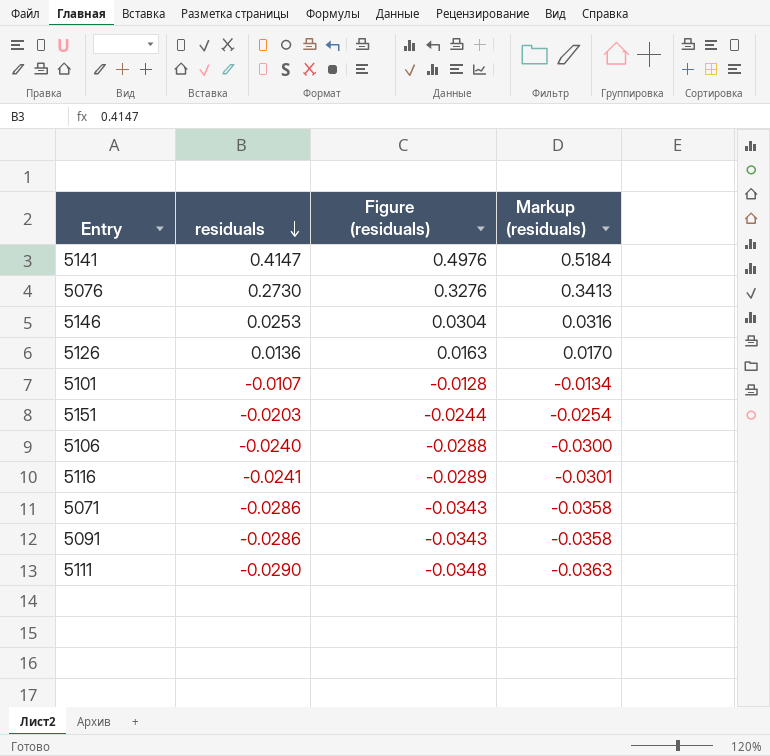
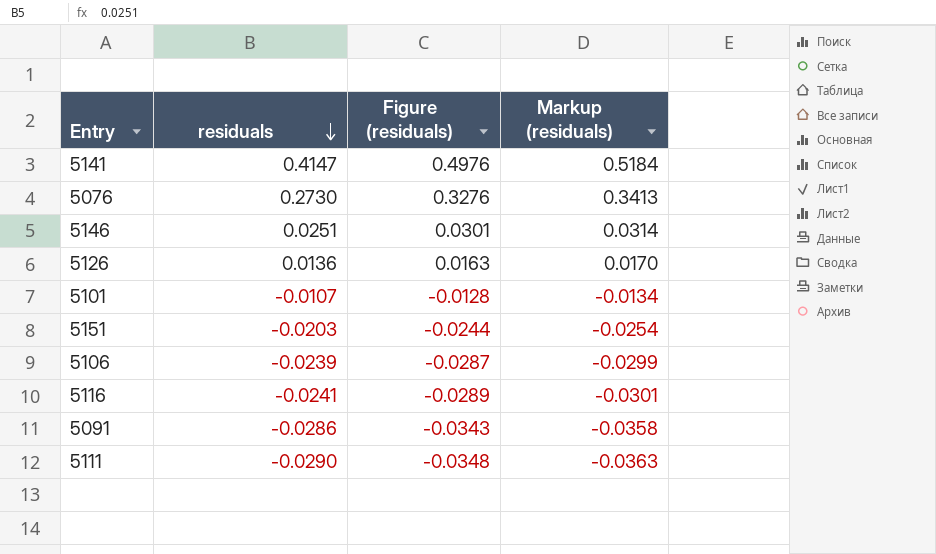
row 5071: -0.0286 | -0.0343 | -0.0358 -> none
5146 | residuals: 0.0253 -> 0.0251
5146 | Figure (residuals): 0.0304 -> 0.0301
5146 | Markup (residuals): 0.0316 -> 0.0314
5106 | residuals: -0.0240 -> -0.0239
5106 | Figure (residuals): -0.0288 -> -0.0287
5106 | Markup (residuals): -0.0300 -> -0.0299

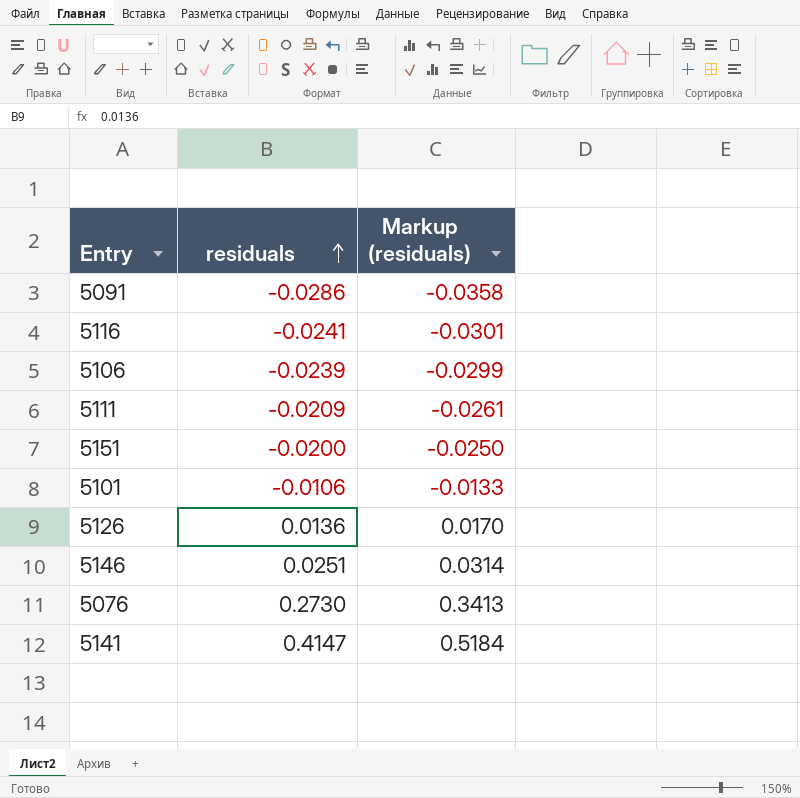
row order: residuals descending -> residuals ascending
column Figure (residuals) | formula: [residuals] * 1.2 -> none
5111 | residuals: -0.0290 -> -0.0209
5111 | Markup (residuals): -0.0363 -> -0.0261
5151 | residuals: -0.0203 -> -0.0200
5151 | Markup (residuals): -0.0254 -> -0.0250
5101 | residuals: -0.0107 -> -0.0106
5101 | Markup (residuals): -0.0134 -> -0.0133

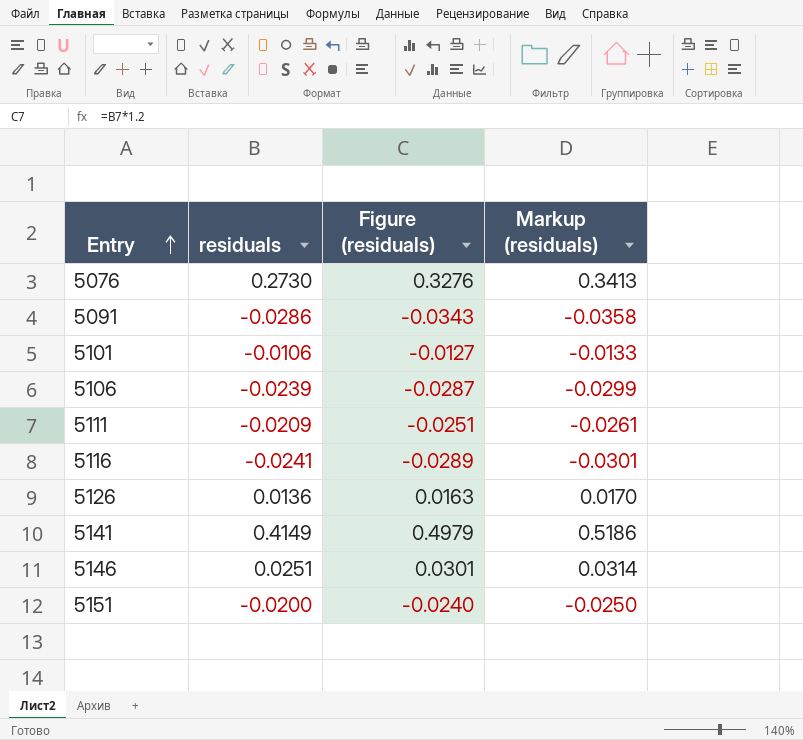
row order: residuals ascending -> Entry ascending
column Figure (residuals) | formula: none -> [residuals] * 1.2
5141 | residuals: 0.4147 -> 0.4149
5141 | Markup (residuals): 0.5184 -> 0.5186

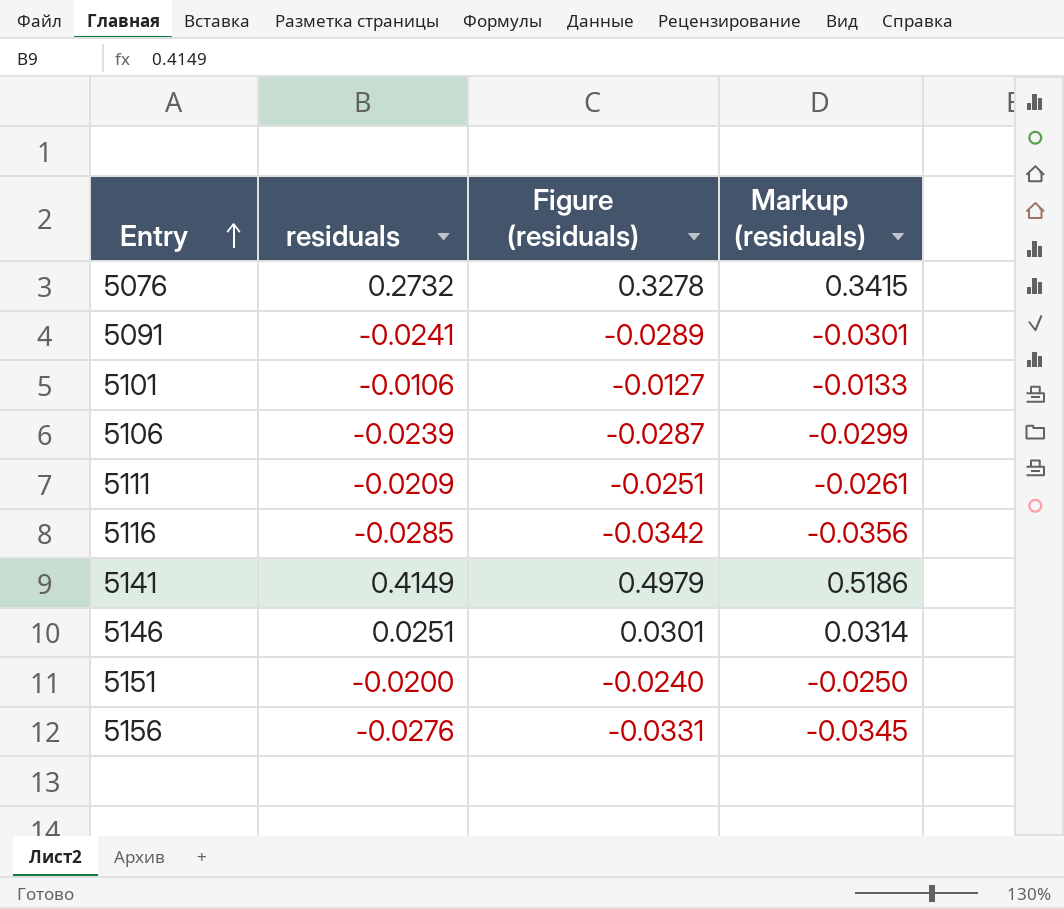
row 5126: 0.0136 | 0.0163 | 0.0170 -> none
5076 | residuals: 0.2730 -> 0.2732
5076 | Figure (residuals): 0.3276 -> 0.3278
5076 | Markup (residuals): 0.3413 -> 0.3415
5091 | residuals: -0.0286 -> -0.0241
5091 | Figure (residuals): -0.0343 -> -0.0289
5091 | Markup (residuals): -0.0358 -> -0.0301
5116 | residuals: -0.0241 -> -0.0285
5116 | Figure (residuals): -0.0289 -> -0.0342
5116 | Markup (residuals): -0.0301 -> -0.0356
row 5156: none -> -0.0276 | -0.0331 | -0.0345

